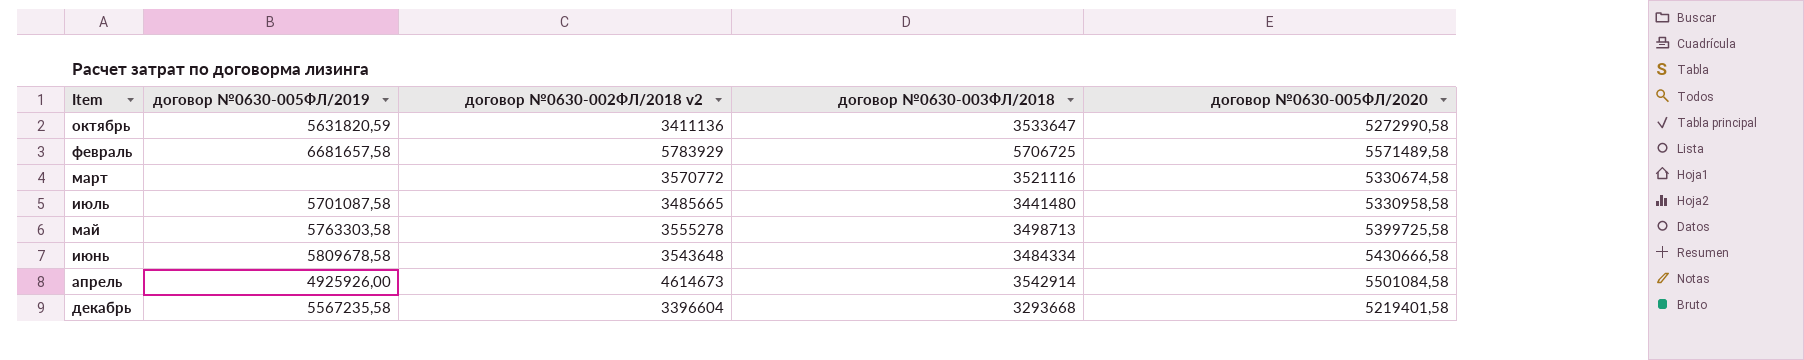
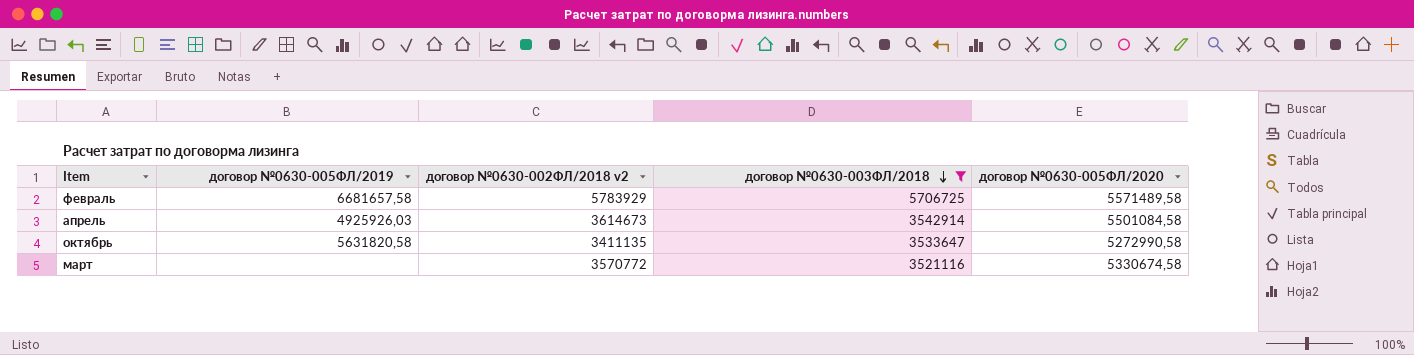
filter: none -> договор №0630-003ФЛ/2018 >= 3521116
row order: none -> договор №0630-003ФЛ/2018 descending
апрель | договор №0630-005ФЛ/2019: 4925926,00 -> 4925926,03
апрель | договор №0630-002ФЛ/2018 v2: 4614673 -> 3614673
октябрь | договор №0630-005ФЛ/2019: 5631820,59 -> 5631820,58
октябрь | договор №0630-002ФЛ/2018 v2: 3411136 -> 3411135

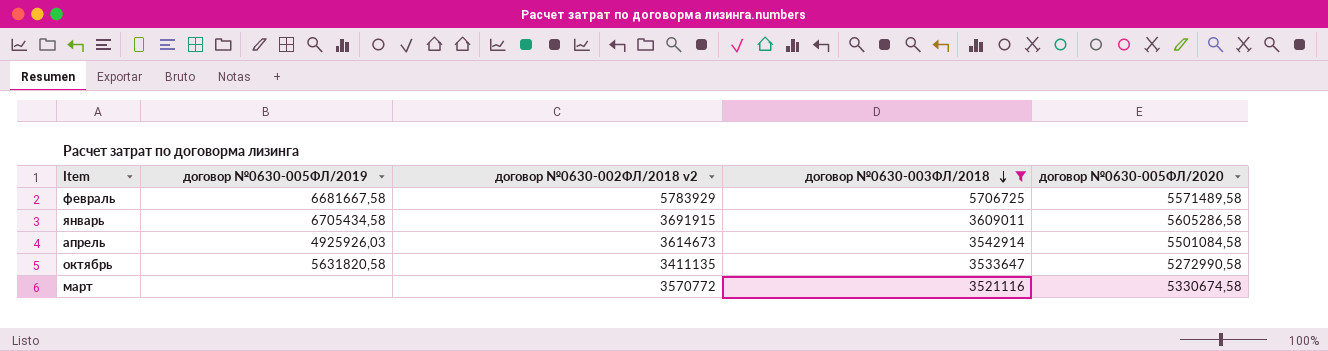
февраль | договор №0630-005ФЛ/2019: 6681657,58 -> 6681667,58
row январь: none -> 6705434,58 | 3691915 | 3609011 | 5605286,58

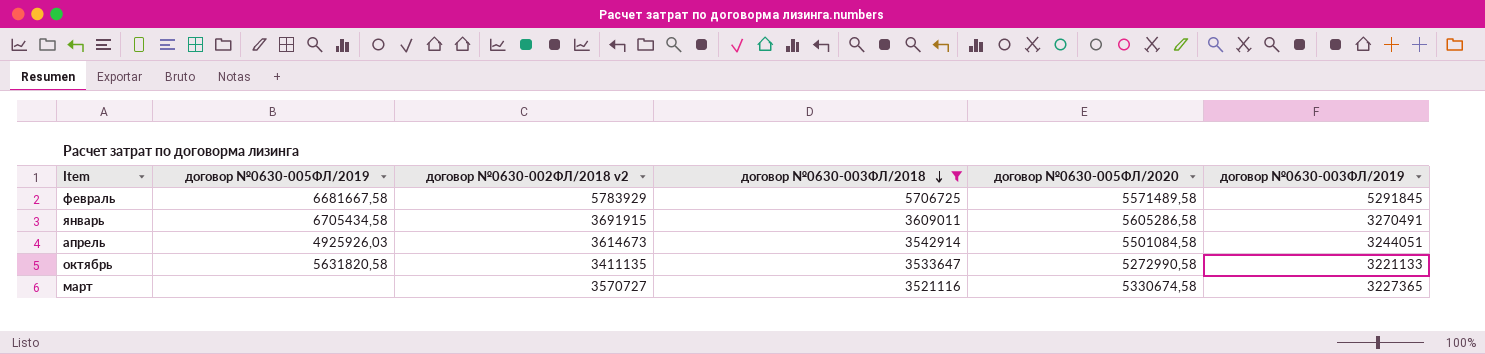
column договор №0630-003ФЛ/2019 | position: none -> 6
март | договор №0630-002ФЛ/2018 v2: 3570772 -> 3570727

